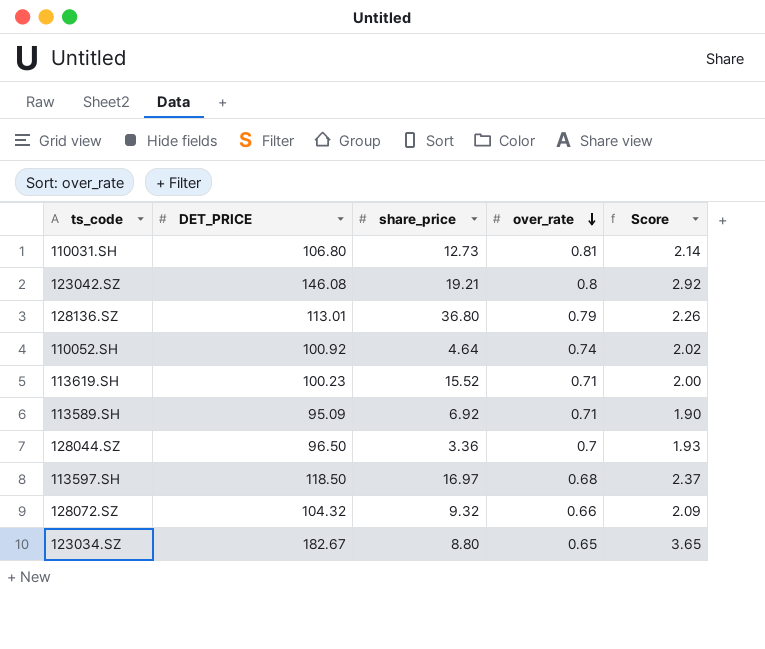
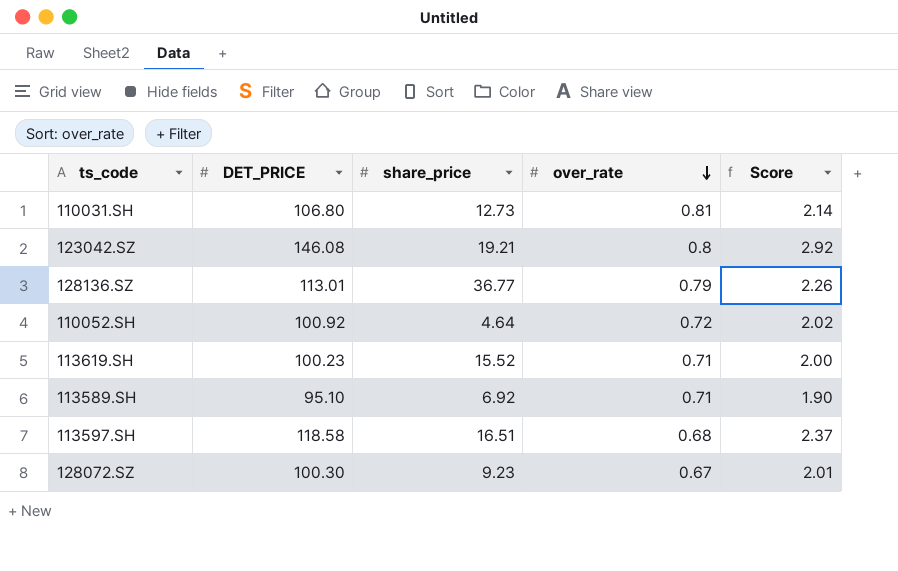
row 128044.SZ: 96.50 | 3.36 | 0.7 | 1.93 -> none
row 123034.SZ: 182.67 | 8.80 | 0.65 | 3.65 -> none
128136.SZ | share_price: 36.80 -> 36.77
110052.SH | over_rate: 0.74 -> 0.72
113589.SH | DET_PRICE: 95.09 -> 95.10
113597.SH | DET_PRICE: 118.50 -> 118.58
113597.SH | share_price: 16.97 -> 16.51
128072.SZ | DET_PRICE: 104.32 -> 100.30
128072.SZ | share_price: 9.32 -> 9.23
128072.SZ | over_rate: 0.66 -> 0.67
128072.SZ | Score: 2.09 -> 2.01

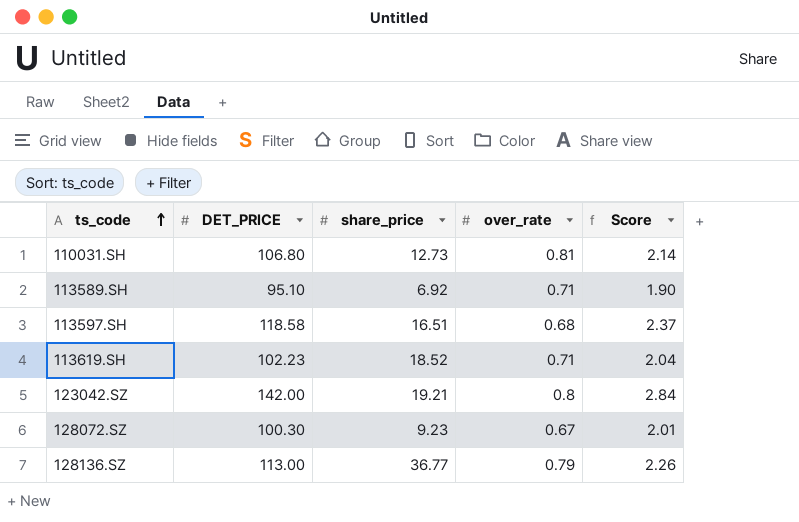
row order: over_rate descending -> ts_code ascending
row 110052.SH: 100.92 | 4.64 | 0.72 | 2.02 -> none
113619.SH | DET_PRICE: 100.23 -> 102.23
113619.SH | share_price: 15.52 -> 18.52
113619.SH | Score: 2.00 -> 2.04
123042.SZ | DET_PRICE: 146.08 -> 142.00
123042.SZ | Score: 2.92 -> 2.84
128136.SZ | DET_PRICE: 113.01 -> 113.00

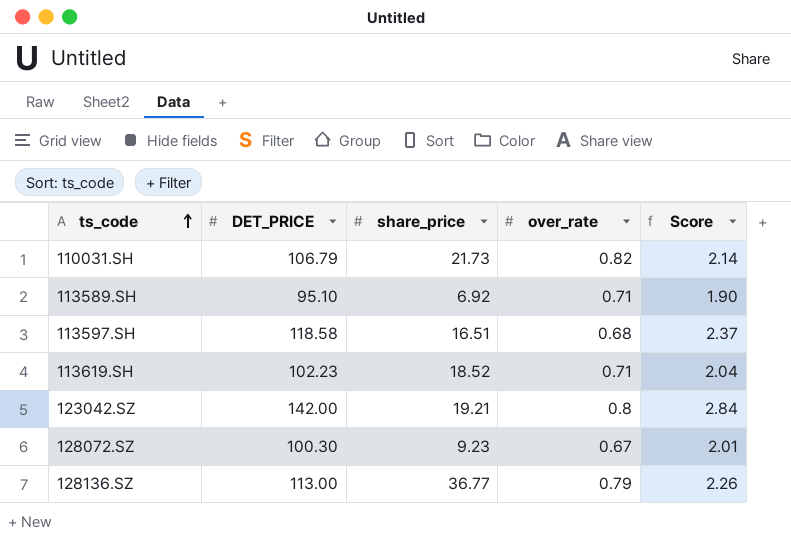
110031.SH | DET_PRICE: 106.80 -> 106.79
110031.SH | share_price: 12.73 -> 21.73
110031.SH | over_rate: 0.81 -> 0.82

